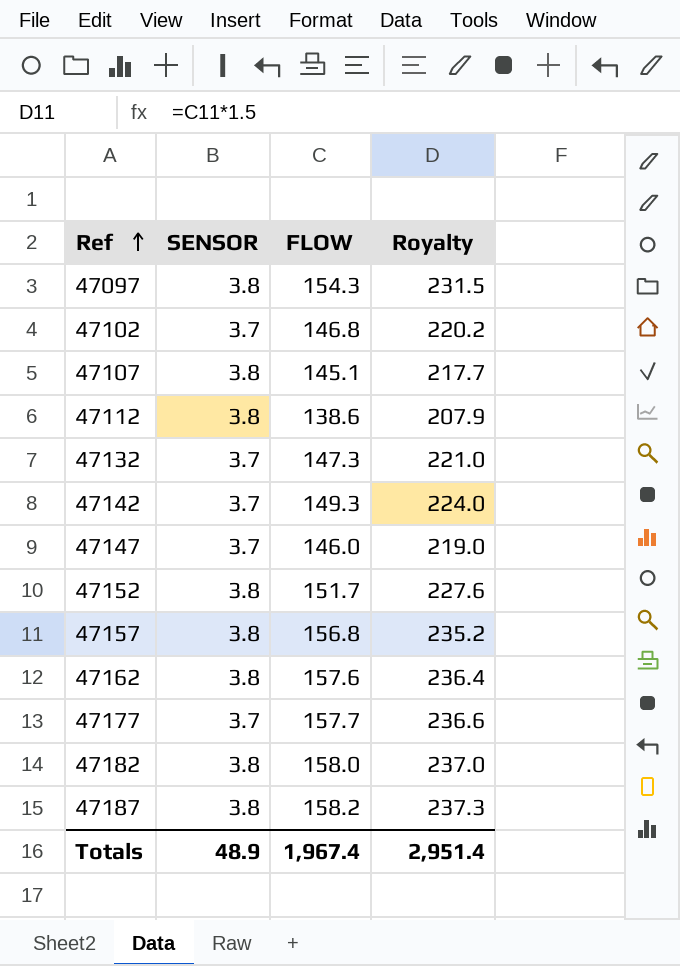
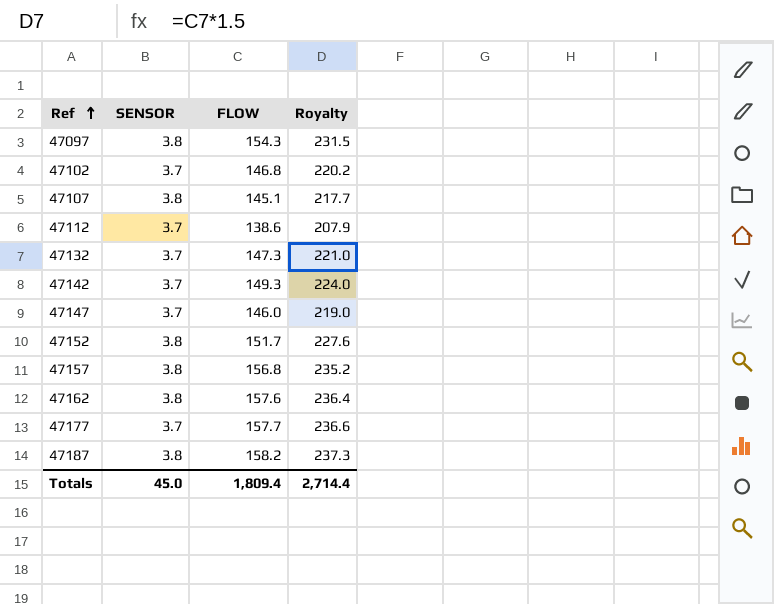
row 47182: 3.8 | 158.0 | 237.0 -> none
47112 | SENSOR: 3.8 -> 3.7
Totals | SENSOR: 48.9 -> 45.0
Totals | FLOW: 1,967.4 -> 1,809.4
Totals | Royalty: 2,951.4 -> 2,714.4

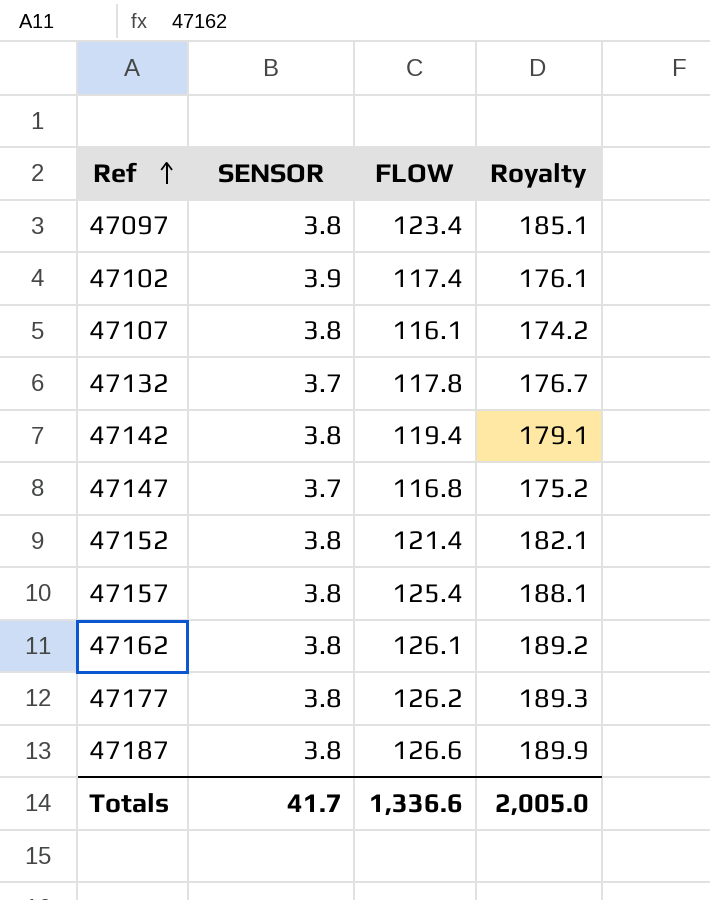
row 47112: 3.7 | 138.6 | 207.9 -> none
47097 | FLOW: 154.3 -> 123.4
47097 | Royalty: 231.5 -> 185.1
47102 | SENSOR: 3.7 -> 3.9
47102 | FLOW: 146.8 -> 117.4
47102 | Royalty: 220.2 -> 176.1
47107 | FLOW: 145.1 -> 116.1
47107 | Royalty: 217.7 -> 174.2
47132 | FLOW: 147.3 -> 117.8
47132 | Royalty: 221.0 -> 176.7
47142 | SENSOR: 3.7 -> 3.8
47142 | FLOW: 149.3 -> 119.4
47142 | Royalty: 224.0 -> 179.1
47147 | FLOW: 146.0 -> 116.8
47147 | Royalty: 219.0 -> 175.2
47152 | FLOW: 151.7 -> 121.4
47152 | Royalty: 227.6 -> 182.1
47157 | FLOW: 156.8 -> 125.4
47157 | Royalty: 235.2 -> 188.1
47162 | FLOW: 157.6 -> 126.1
47162 | Royalty: 236.4 -> 189.2
47177 | SENSOR: 3.7 -> 3.8
47177 | FLOW: 157.7 -> 126.2
47177 | Royalty: 236.6 -> 189.3
47187 | FLOW: 158.2 -> 126.6
47187 | Royalty: 237.3 -> 189.9
Totals | SENSOR: 45.0 -> 41.7
Totals | FLOW: 1,809.4 -> 1,336.6
Totals | Royalty: 2,714.4 -> 2,005.0

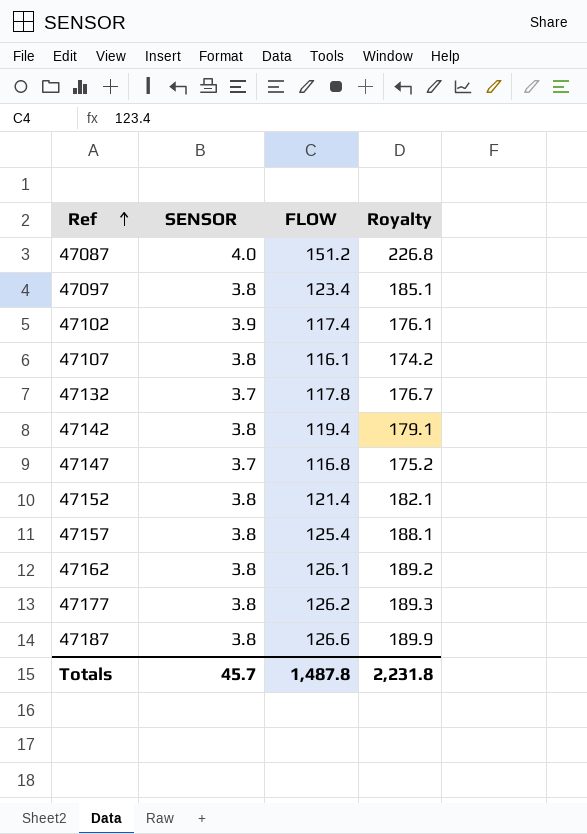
row 47087: none -> 4.0 | 151.2 | 226.8
Totals | SENSOR: 41.7 -> 45.7
Totals | FLOW: 1,336.6 -> 1,487.8
Totals | Royalty: 2,005.0 -> 2,231.8

